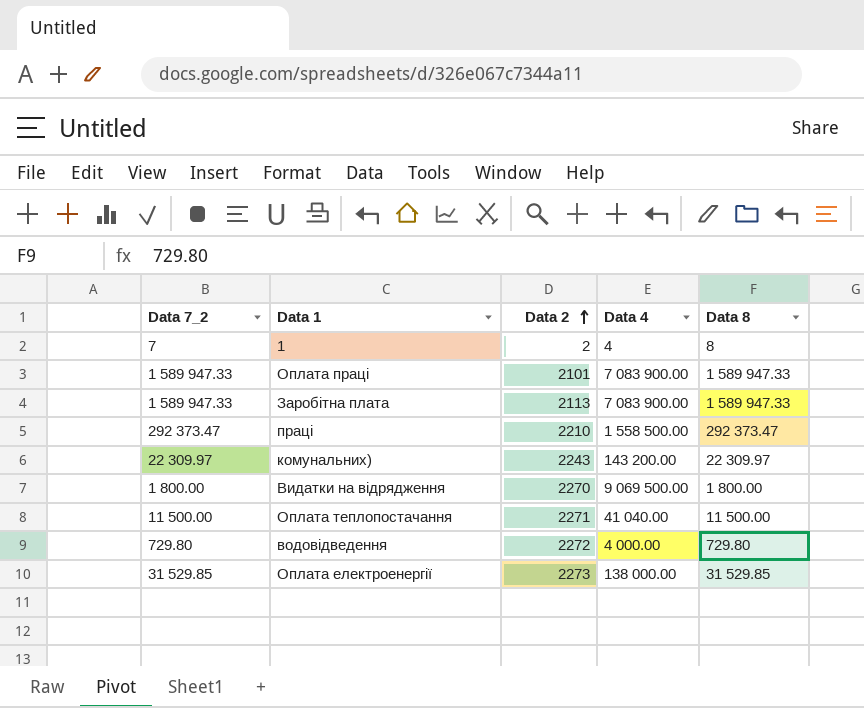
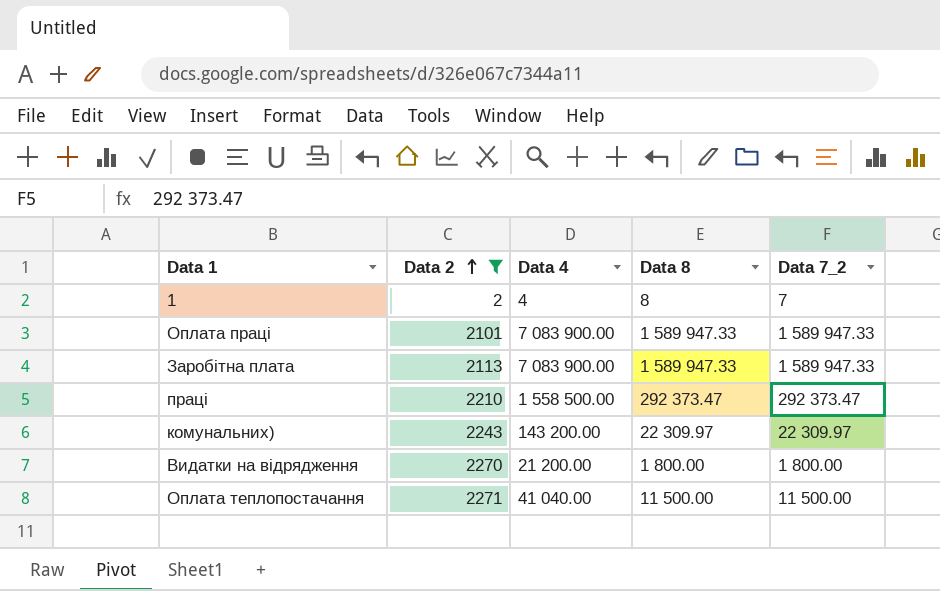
filter: none -> Data 2 <= 2271
column Data 7_2 | position: 1 -> 5
Видатки на вiдрядження | Data 4: 9 069 500.00 -> 21 200.00

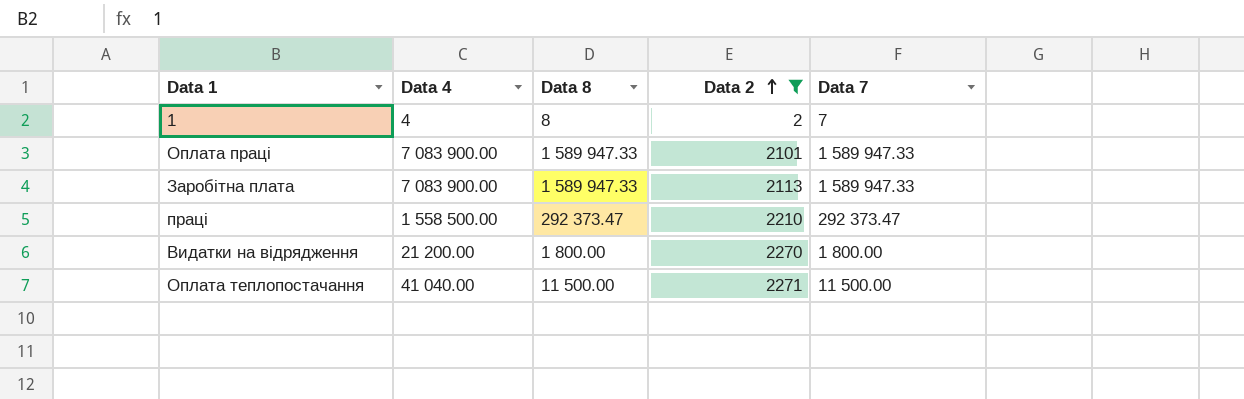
column Data 2 | position: 2 -> 4
column name: Data 7_2 -> Data 7
row комунальних): 2243 | 143 200.00 | 22 309.97 | 22 309.97 -> none

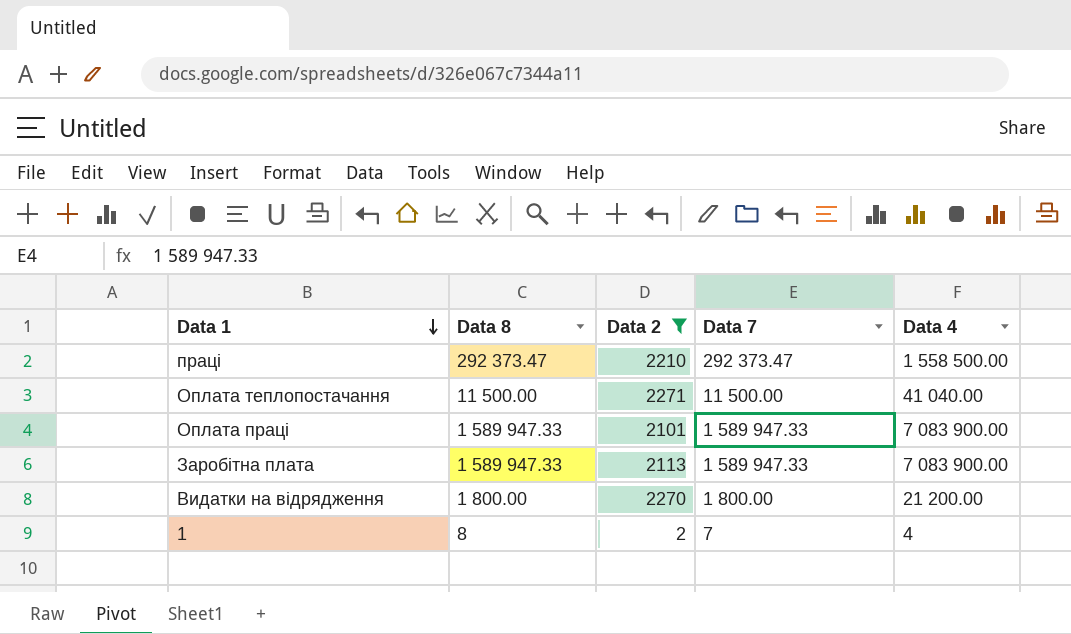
row order: Data 2 ascending -> Data 1 descending
column Data 4 | position: 2 -> 5

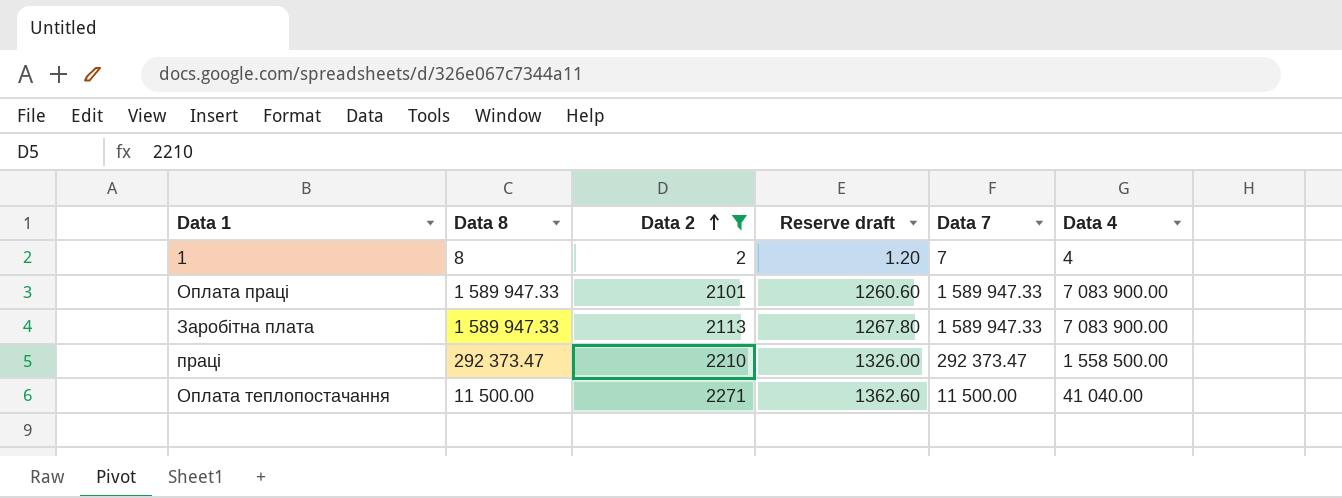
row order: Data 1 descending -> Data 2 ascending
column Reserve draft | formula: none -> [Data 2] * 0.6
row Видатки на вiдрядження: 1 800.00 | 2270 | 1 800.00 | 21 200.00 -> none

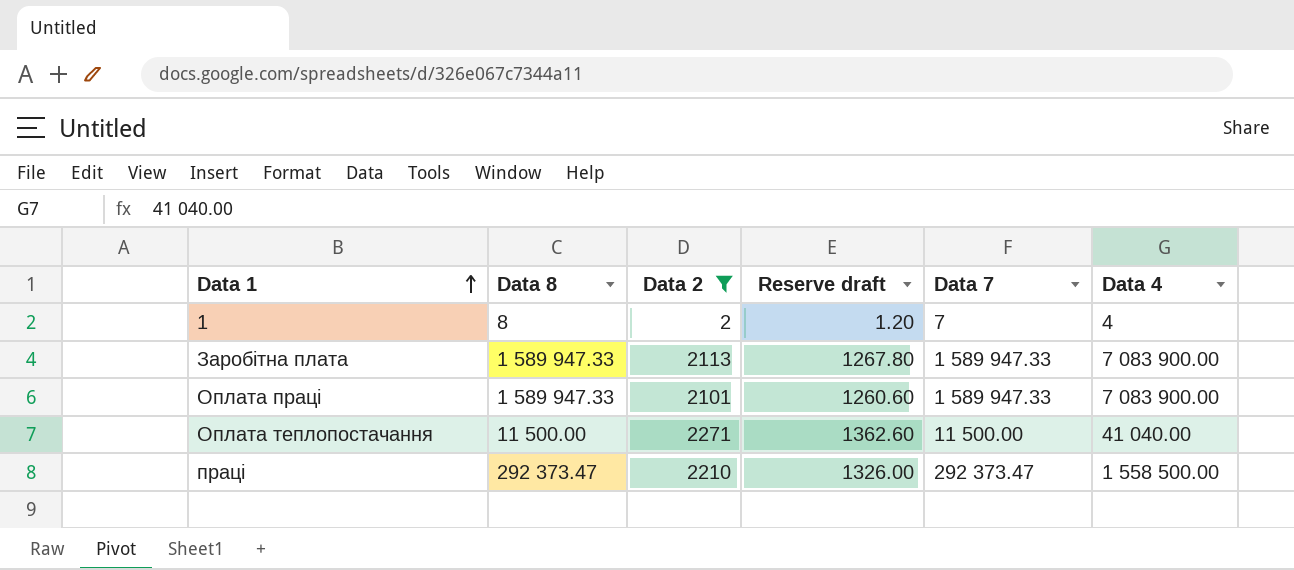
row order: Data 2 ascending -> Data 1 ascending

